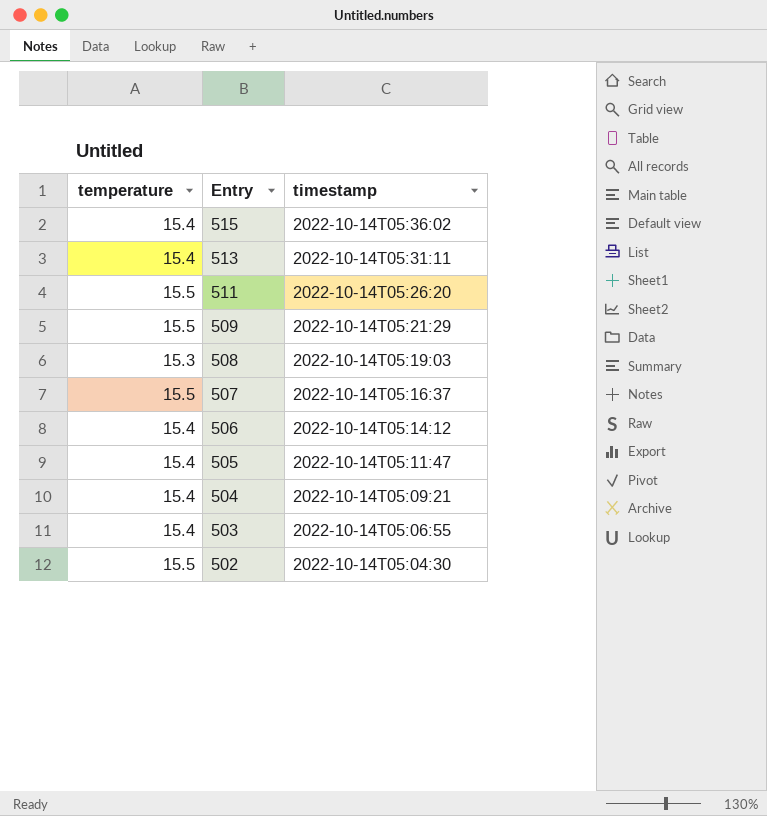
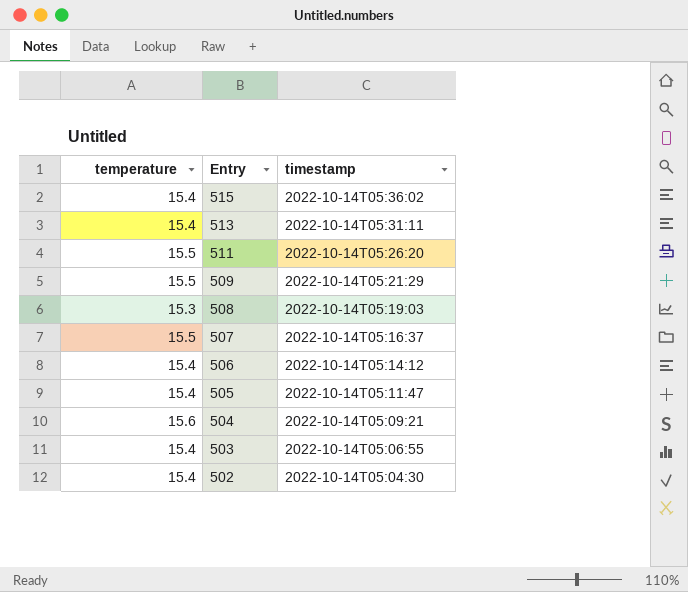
504 | temperature: 15.4 -> 15.6
502 | temperature: 15.5 -> 15.4

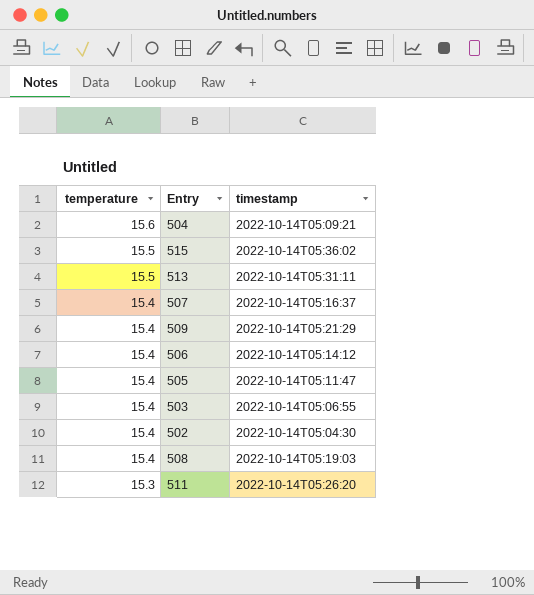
row order: Entry descending -> temperature descending
515 | temperature: 15.4 -> 15.5
513 | temperature: 15.4 -> 15.5
507 | temperature: 15.5 -> 15.4
509 | temperature: 15.5 -> 15.4
508 | temperature: 15.3 -> 15.4
511 | temperature: 15.5 -> 15.3

